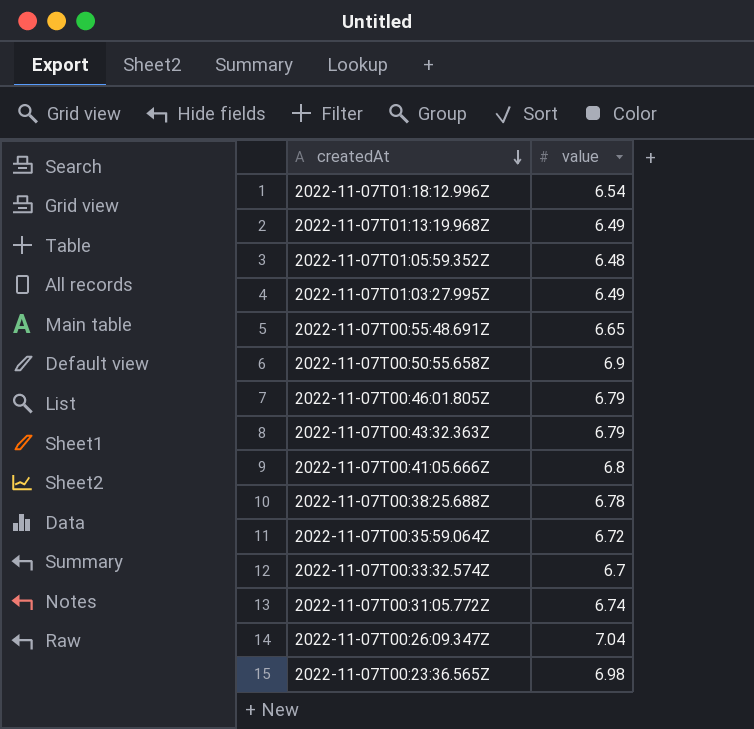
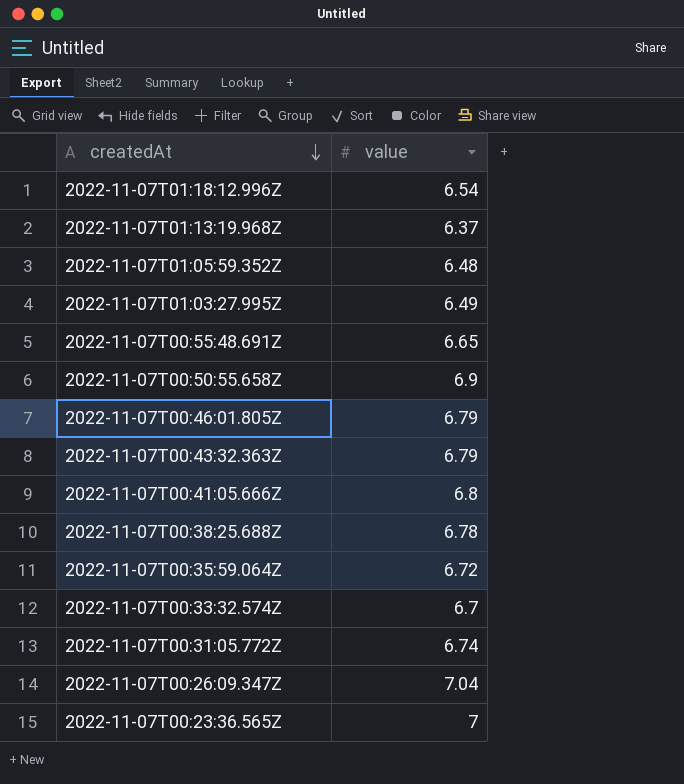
2022-11-07T01:13:19.968Z | value: 6.49 -> 6.37
2022-11-07T00:23:36.565Z | value: 6.98 -> 7

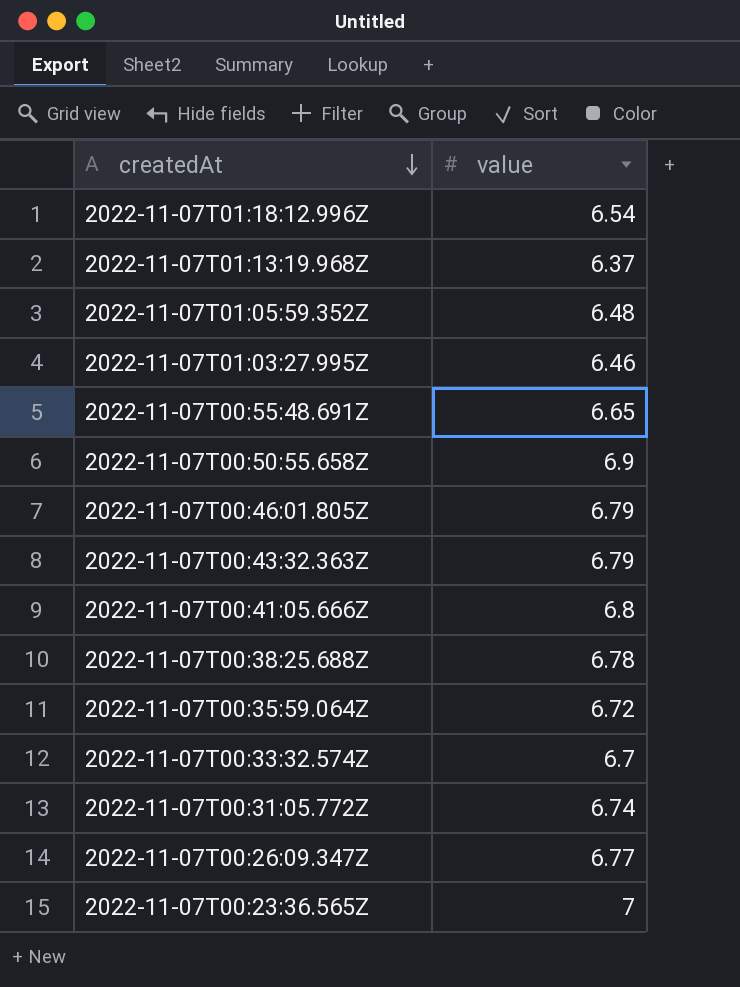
2022-11-07T01:03:27.995Z | value: 6.49 -> 6.46
2022-11-07T00:26:09.347Z | value: 7.04 -> 6.77

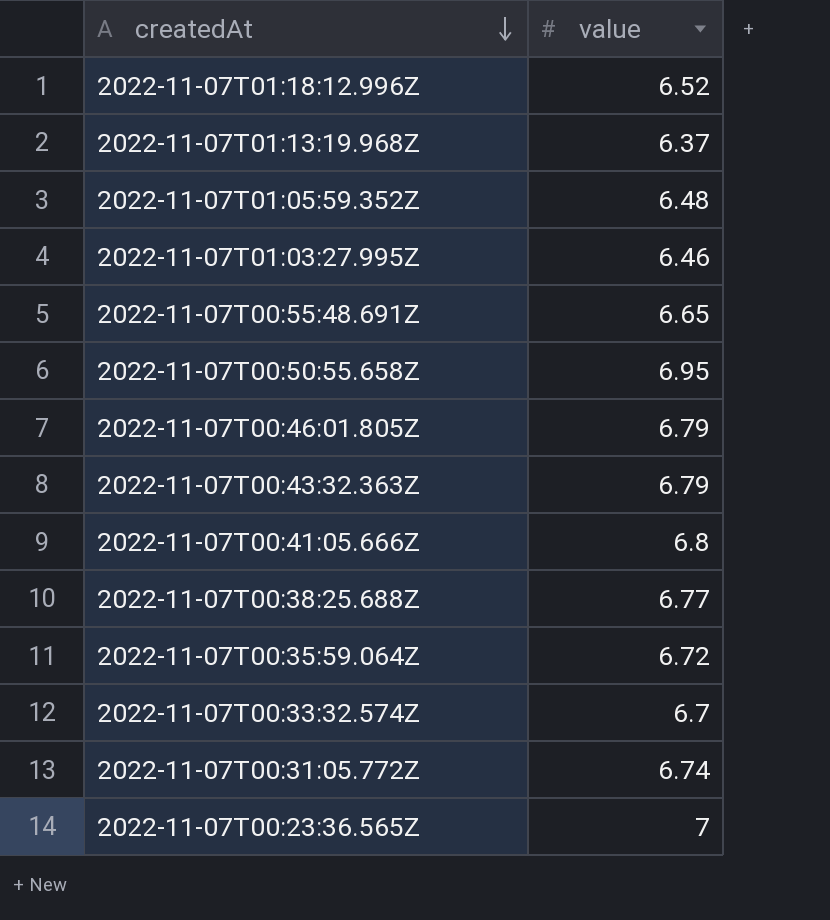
row 2022-11-07T00:26:09.347Z: 6.77 -> none
2022-11-07T01:18:12.996Z | value: 6.54 -> 6.52
2022-11-07T00:50:55.658Z | value: 6.9 -> 6.95
2022-11-07T00:38:25.688Z | value: 6.78 -> 6.77

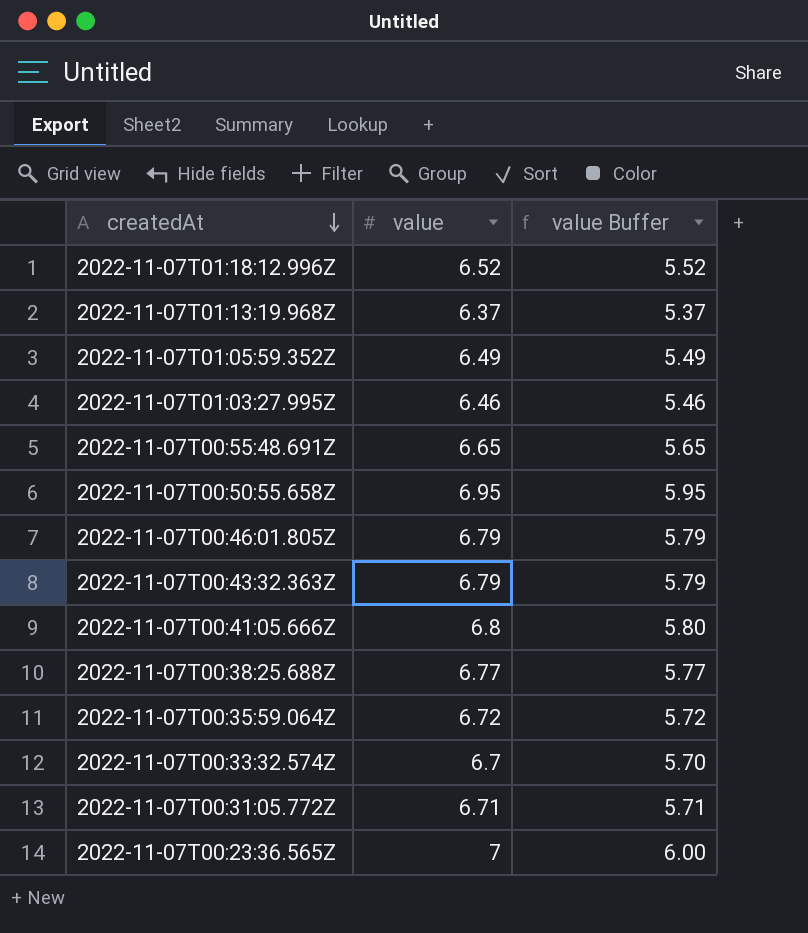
column value Buffer | formula: none -> [value] - 1
2022-11-07T01:05:59.352Z | value: 6.48 -> 6.49
2022-11-07T00:31:05.772Z | value: 6.74 -> 6.71

